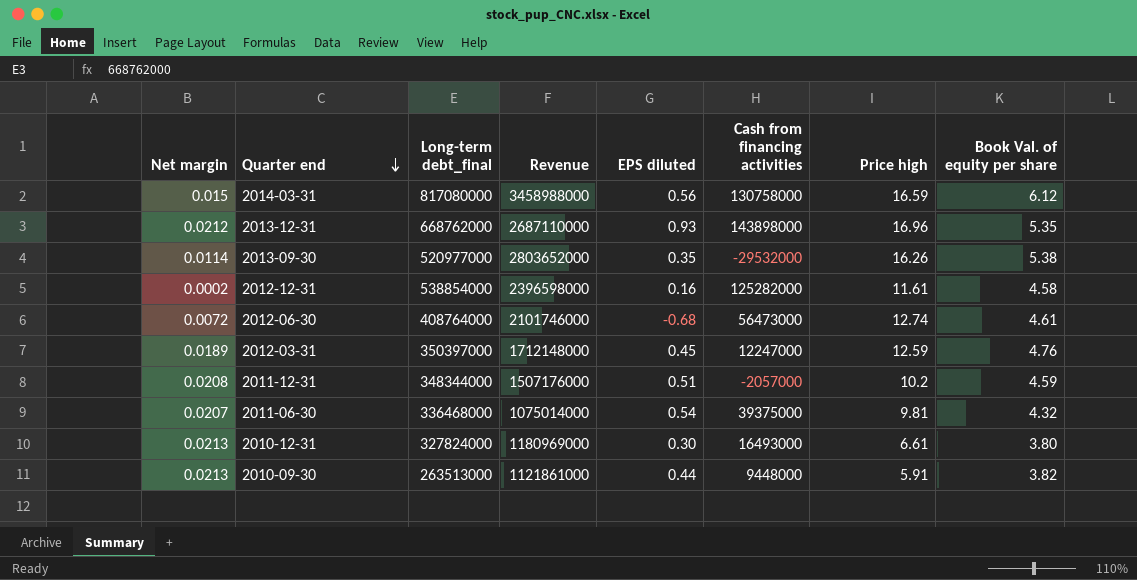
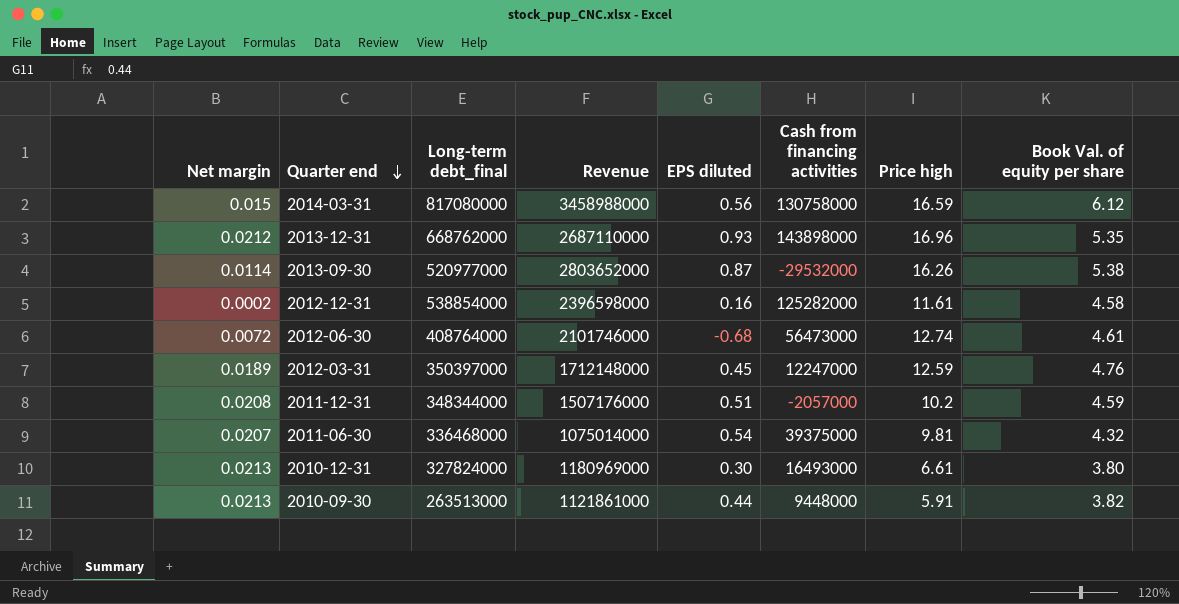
2013-09-30 | EPS diluted: 0.35 -> 0.87

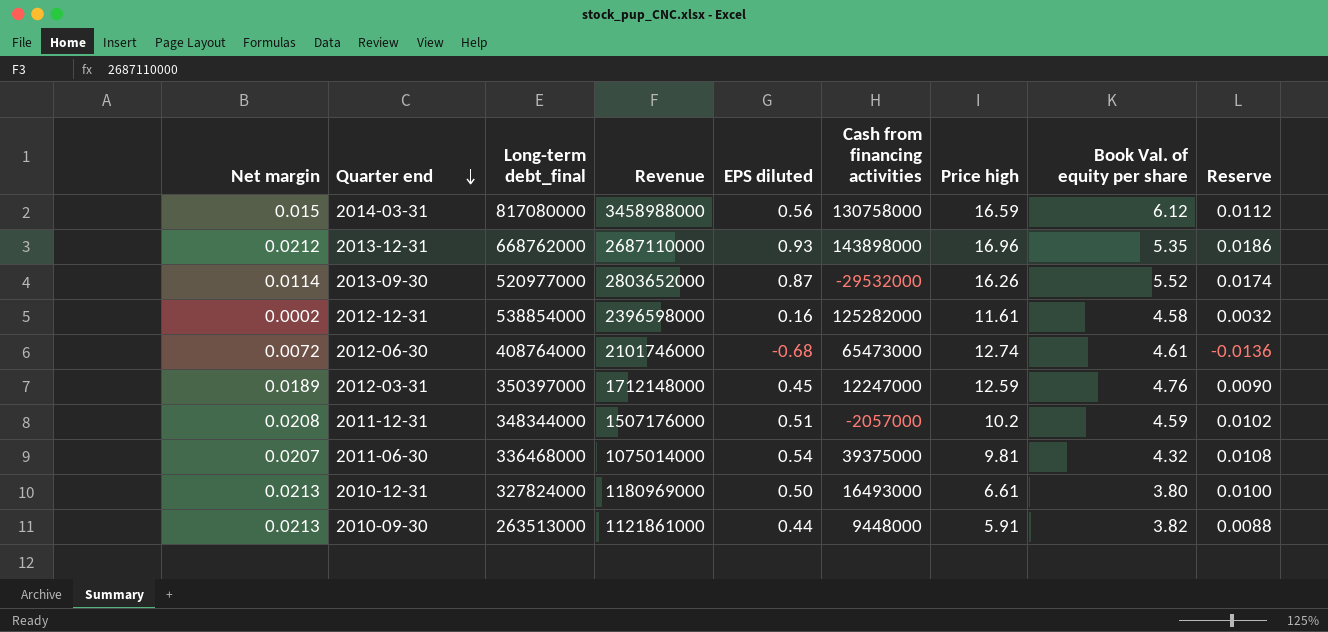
column Reserve | formula: none -> [EPS diluted] * 0.02
2013-09-30 | Book Val. of equity per share: 5.38 -> 5.52
2012-06-30 | Cash from financing activities: 56473000 -> 65473000
2010-12-31 | EPS diluted: 0.30 -> 0.50

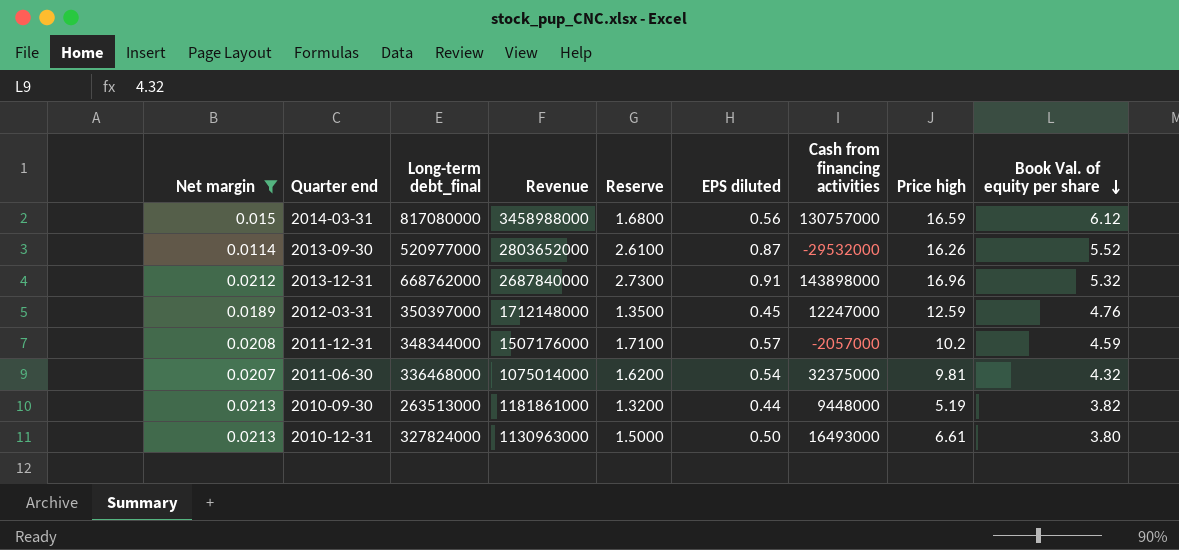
filter: none -> Net margin >= 0.0114
row order: Quarter end descending -> Book Val. of equity per share descending
column Reserve | formula: [EPS diluted] * 0.02 -> [EPS diluted] * 3
column Reserve | position: 9 -> 5
2014-03-31 | Cash from financing activities: 130758000 -> 130757000
2013-12-31 | Revenue: 2687110000 -> 2687840000
2013-12-31 | EPS diluted: 0.93 -> 0.91
2013-12-31 | Book Val. of equity per share: 5.35 -> 5.32
2011-12-31 | EPS diluted: 0.51 -> 0.57
2011-06-30 | Cash from financing activities: 39375000 -> 32375000
2010-09-30 | Revenue: 1121861000 -> 1181861000
2010-09-30 | Price high: 5.91 -> 5.19
2010-12-31 | Revenue: 1180969000 -> 1130963000

